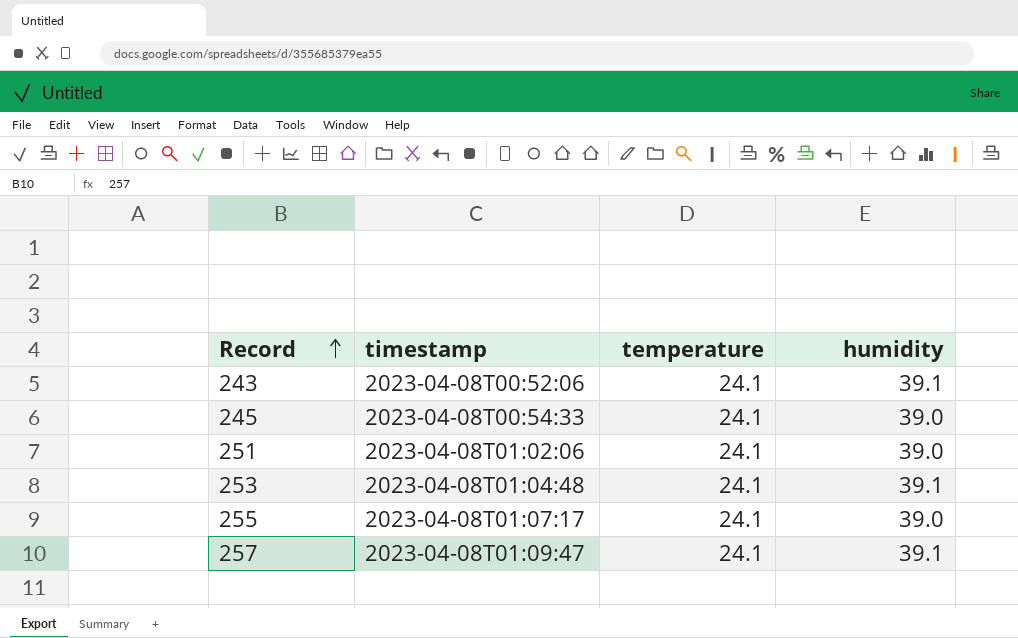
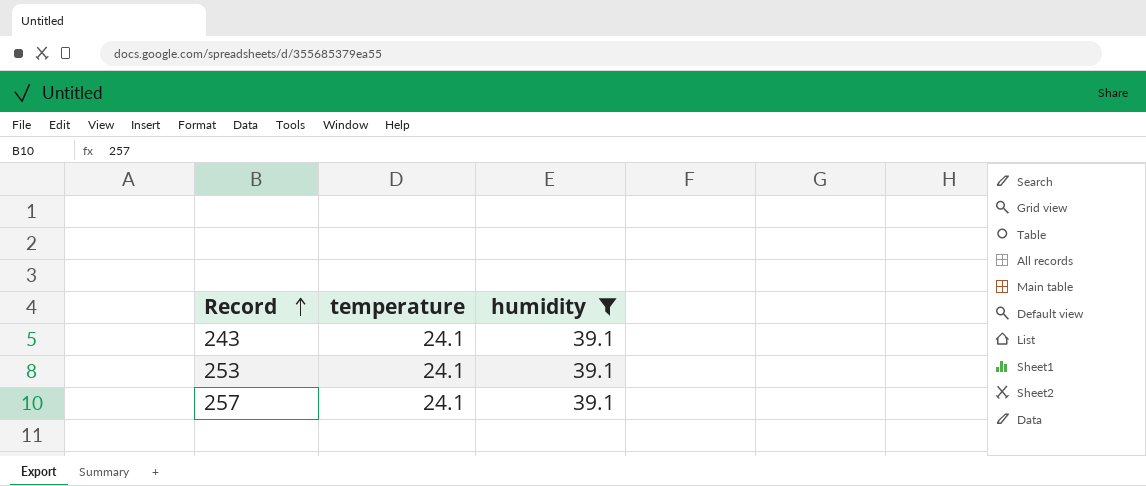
filter: none -> humidity = 39.1
column timestamp | position: 2 -> none

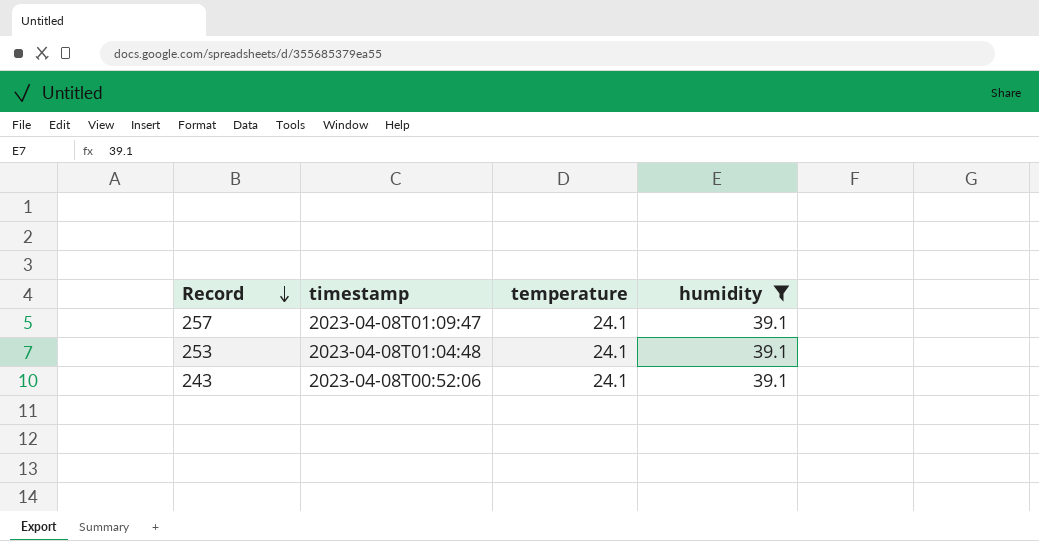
row order: Record ascending -> Record descending
column timestamp | position: none -> 2

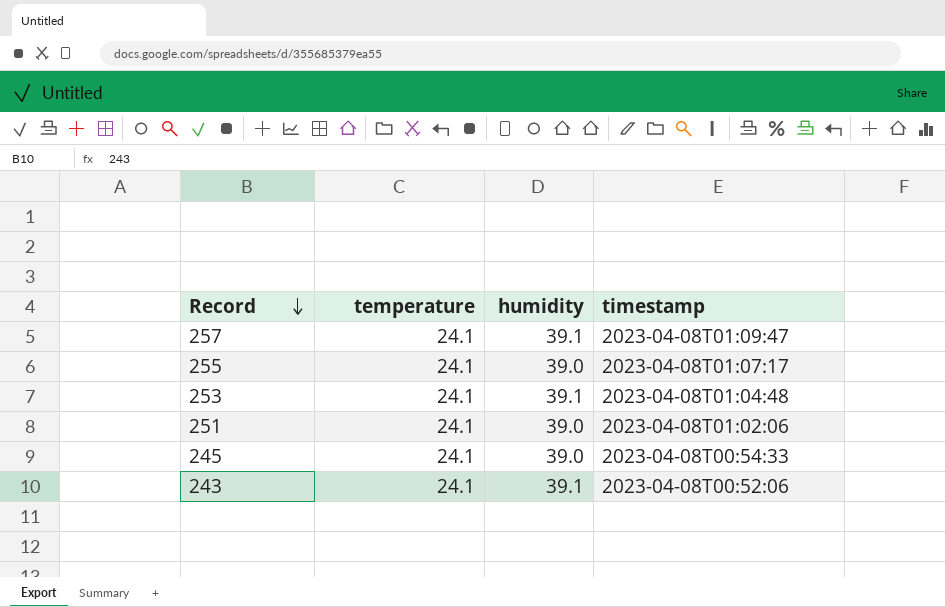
filter: humidity = 39.1 -> none
column timestamp | position: 2 -> 4

